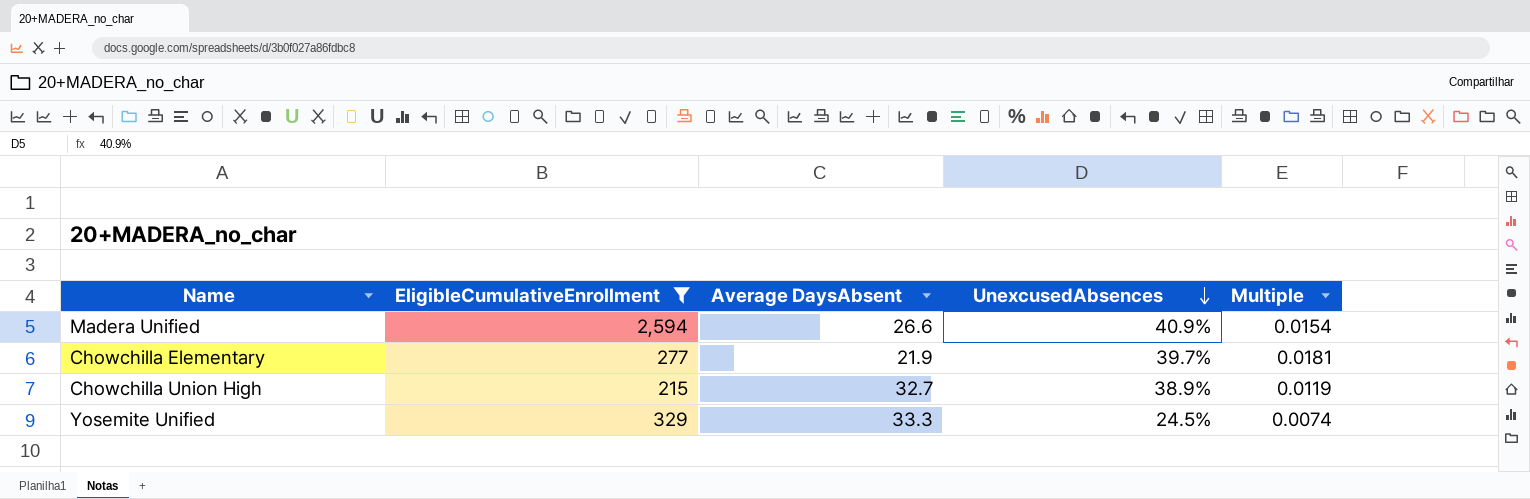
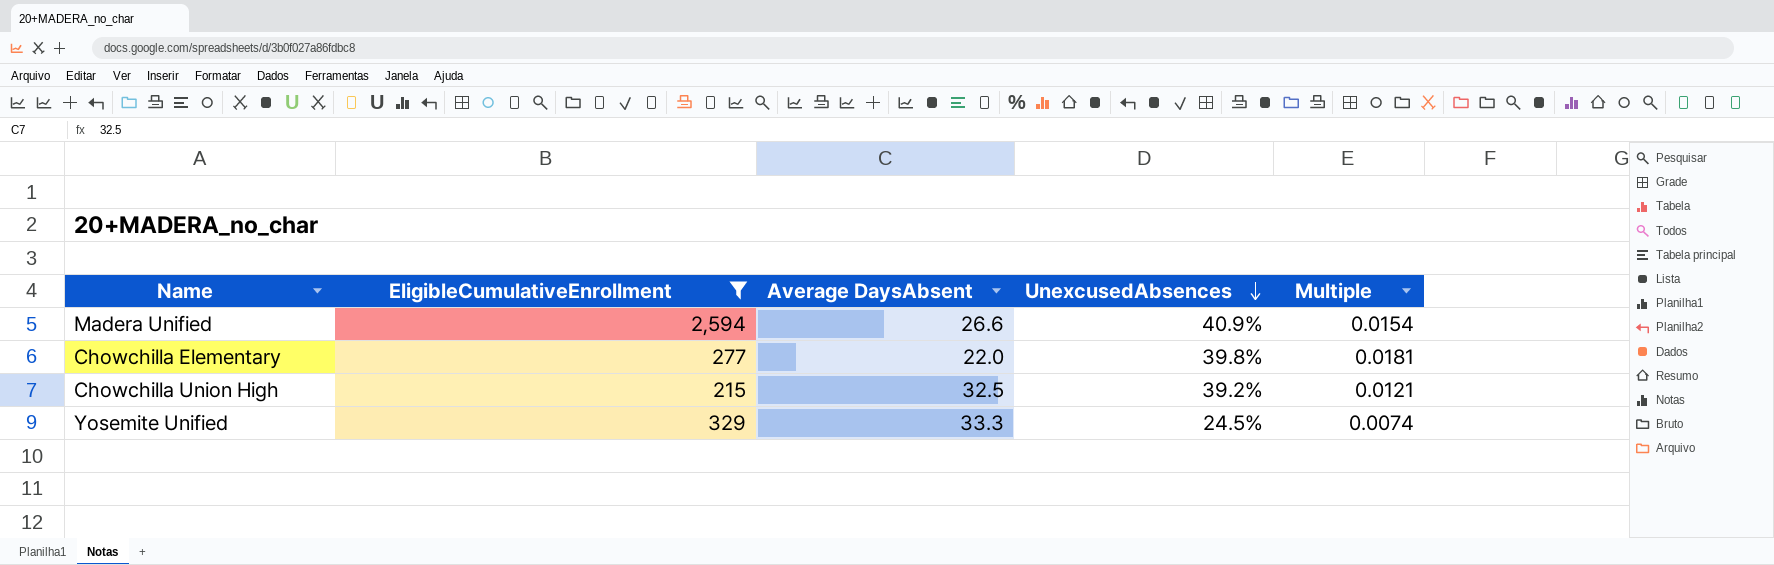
Chowchilla Elementary | Average DaysAbsent: 21.9 -> 22.0
Chowchilla Elementary | UnexcusedAbsences: 39.7% -> 39.8%
Chowchilla Union High | Average DaysAbsent: 32.7 -> 32.5
Chowchilla Union High | UnexcusedAbsences: 38.9% -> 39.2%
Chowchilla Union High | Multiple: 0.0119 -> 0.0121

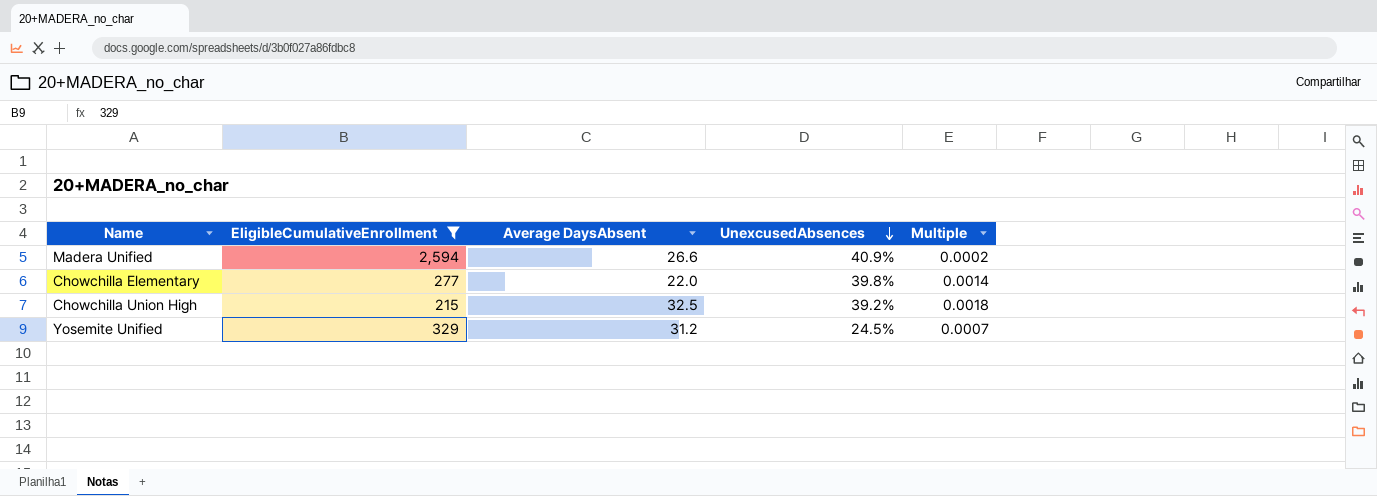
column Multiple | formula: [UnexcusedAbsences] / [Average DaysAbsent] -> [UnexcusedAbsences] / [EligibleCumulativeEnrollment]
Yosemite Unified | Average DaysAbsent: 33.3 -> 31.2

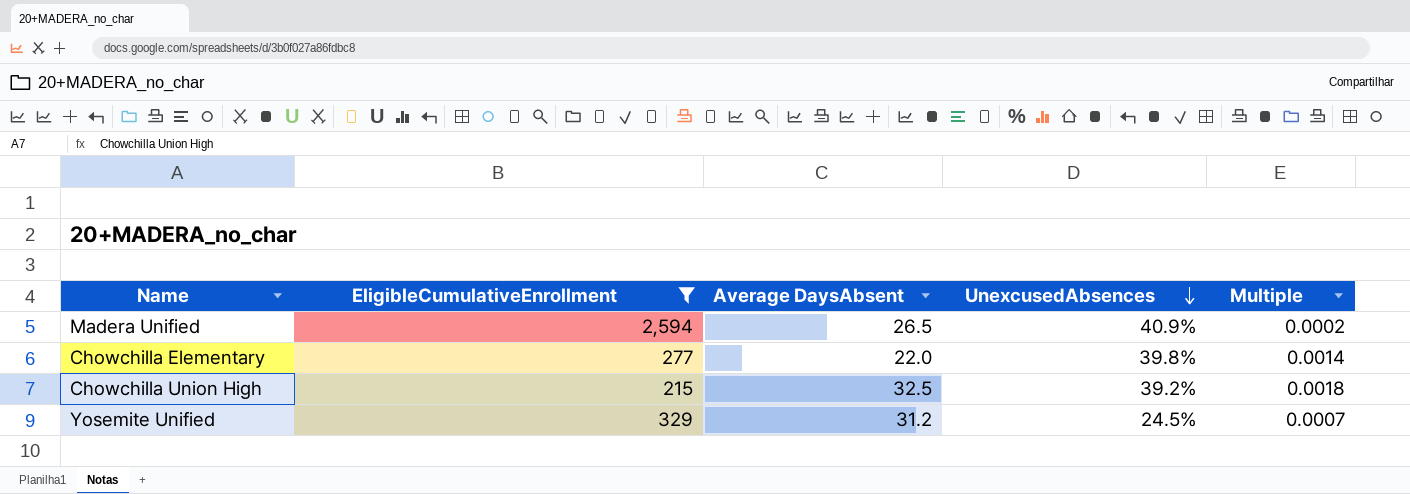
Madera Unified | Average DaysAbsent: 26.6 -> 26.5

